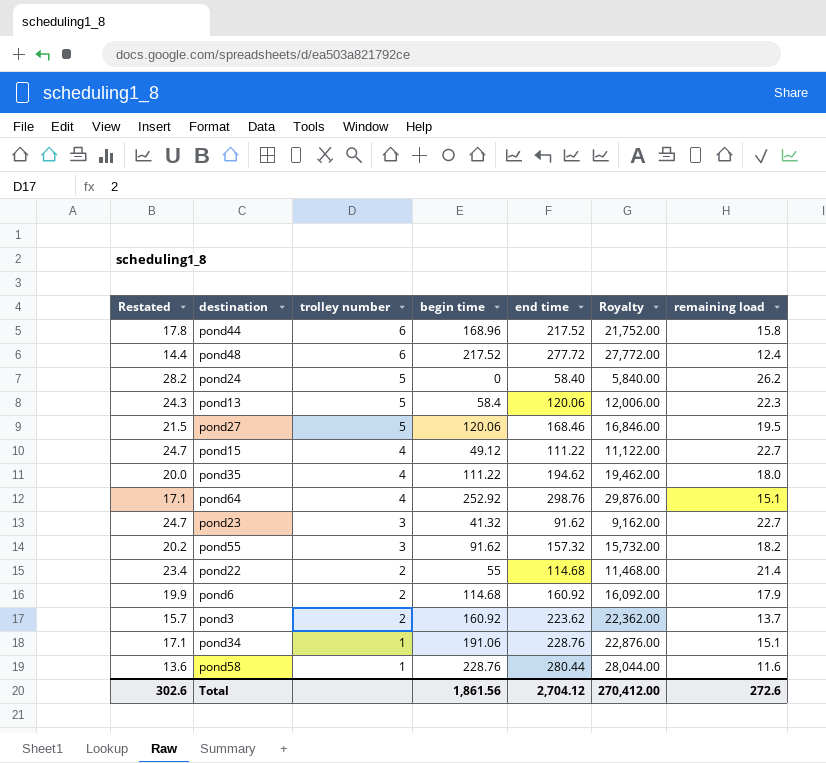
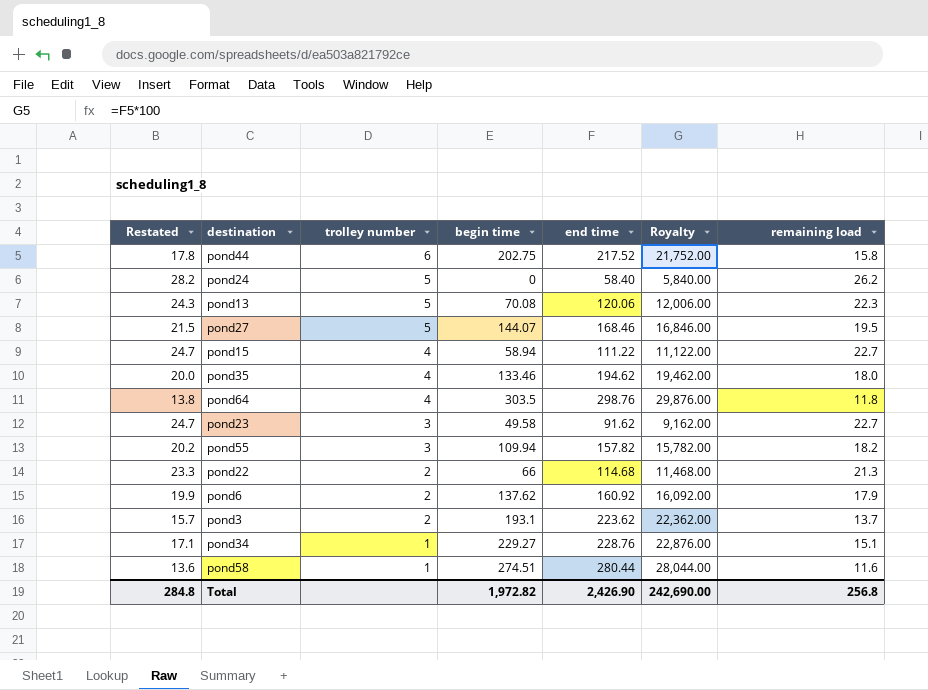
row pond48: 14.4 | 6 | 217.52 | 277.72 | 27,772.00 | 12.4 -> none
pond44 | begin time: 168.96 -> 202.75
pond13 | begin time: 58.4 -> 70.08
pond27 | begin time: 120.06 -> 144.07
pond15 | begin time: 49.12 -> 58.94
pond35 | begin time: 111.22 -> 133.46
pond64 | Restated: 17.1 -> 13.8
pond64 | begin time: 252.92 -> 303.5
pond64 | remaining load: 15.1 -> 11.8
pond23 | begin time: 41.32 -> 49.58
pond55 | begin time: 91.62 -> 109.94
pond55 | end time: 157.32 -> 157.82
pond55 | Royalty: 15,732.00 -> 15,782.00
pond22 | Restated: 23.4 -> 23.3
pond22 | begin time: 55 -> 66
pond22 | remaining load: 21.4 -> 21.3
pond6 | begin time: 114.68 -> 137.62
pond3 | begin time: 160.92 -> 193.1
pond34 | begin time: 191.06 -> 229.27
pond58 | begin time: 228.76 -> 274.51
Total | Restated: 302.6 -> 284.8
Total | begin time: 1,861.56 -> 1,972.82
Total | end time: 2,704.12 -> 2,426.90
Total | Royalty: 270,412.00 -> 242,690.00
Total | remaining load: 272.6 -> 256.8

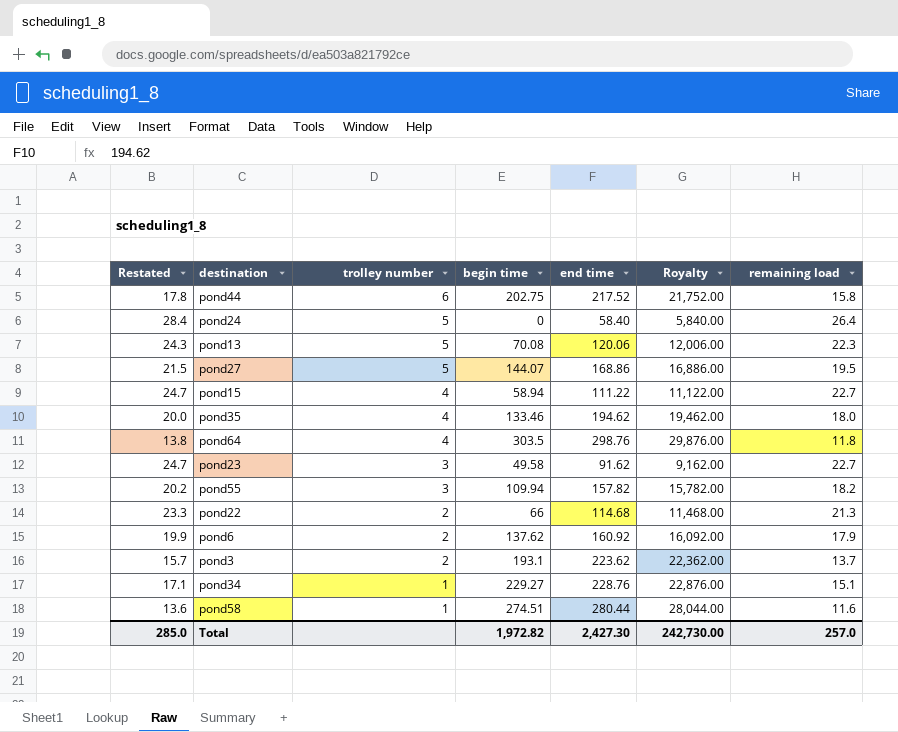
pond24 | Restated: 28.2 -> 28.4
pond24 | remaining load: 26.2 -> 26.4
pond27 | end time: 168.46 -> 168.86
pond27 | Royalty: 16,846.00 -> 16,886.00
Total | Restated: 284.8 -> 285.0
Total | end time: 2,426.90 -> 2,427.30
Total | Royalty: 242,690.00 -> 242,730.00
Total | remaining load: 256.8 -> 257.0

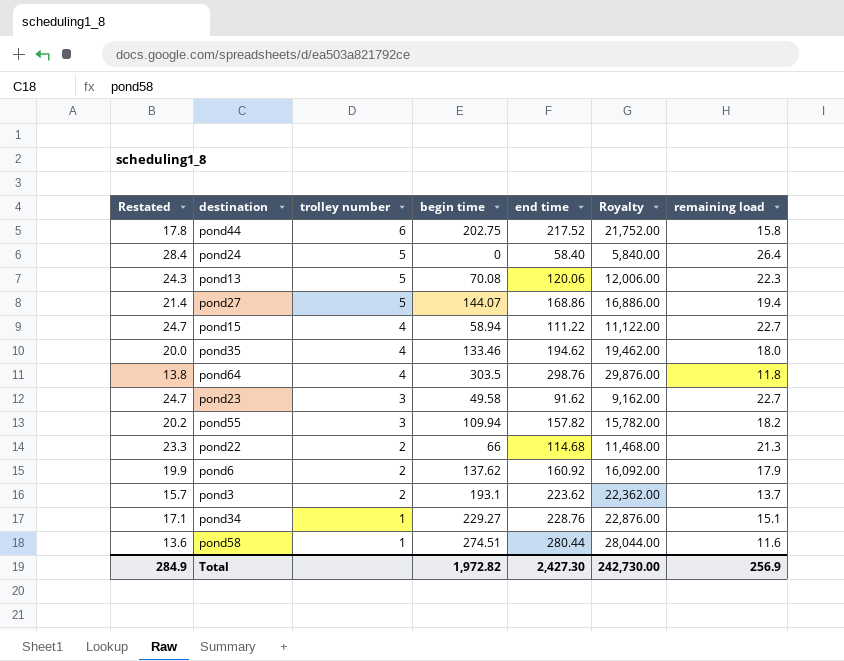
pond27 | Restated: 21.5 -> 21.4
pond27 | remaining load: 19.5 -> 19.4
Total | Restated: 285.0 -> 284.9
Total | remaining load: 257.0 -> 256.9

